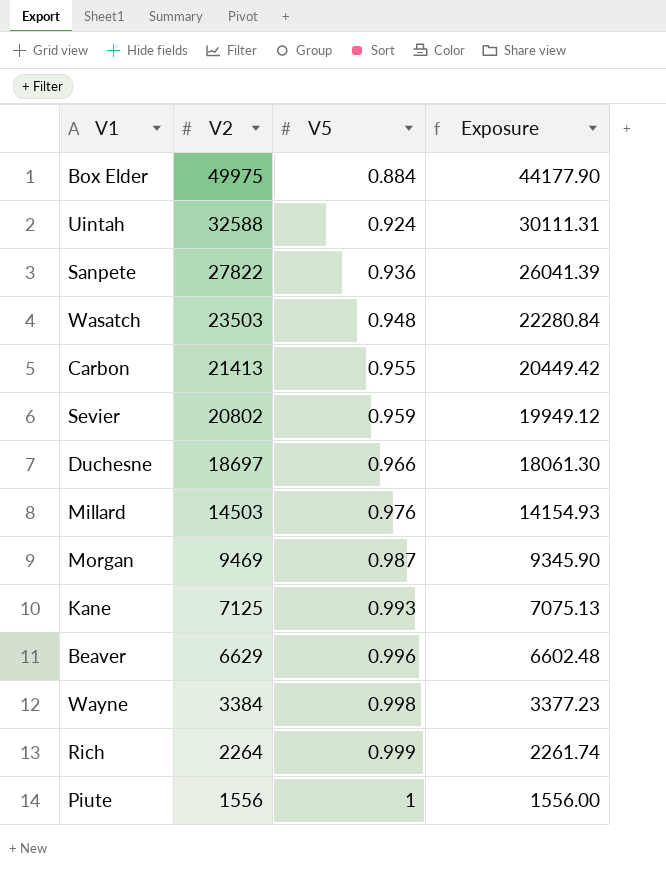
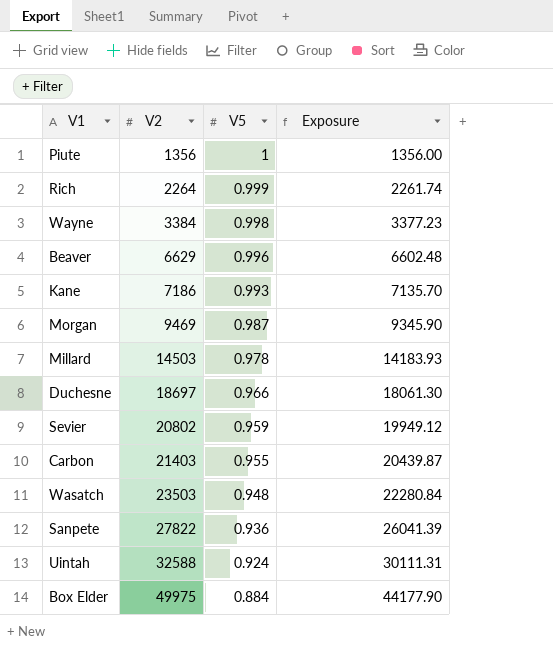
row order: V2 descending -> V2 ascending
Piute | V2: 1556 -> 1356
Piute | Exposure: 1556.00 -> 1356.00
Kane | V2: 7125 -> 7186
Kane | Exposure: 7075.13 -> 7135.70
Millard | V5: 0.976 -> 0.978
Millard | Exposure: 14154.93 -> 14183.93
Carbon | V2: 21413 -> 21403
Carbon | Exposure: 20449.42 -> 20439.87

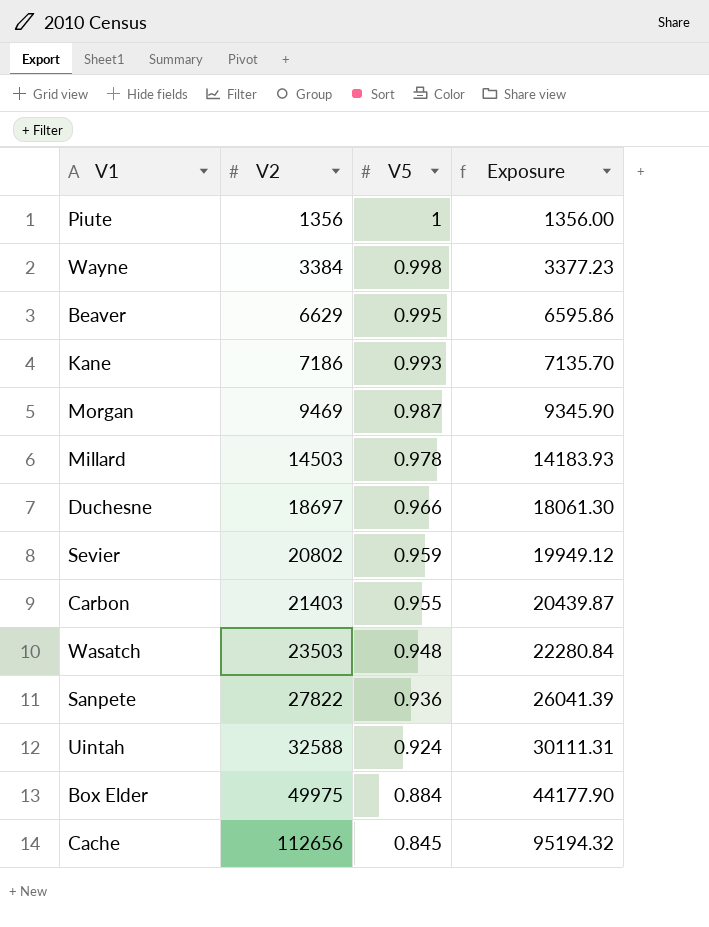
row Rich: 2264 | 0.999 | 2261.74 -> none
Beaver | V5: 0.996 -> 0.995
Beaver | Exposure: 6602.48 -> 6595.86
row Cache: none -> 112656 | 0.845 | 95194.32

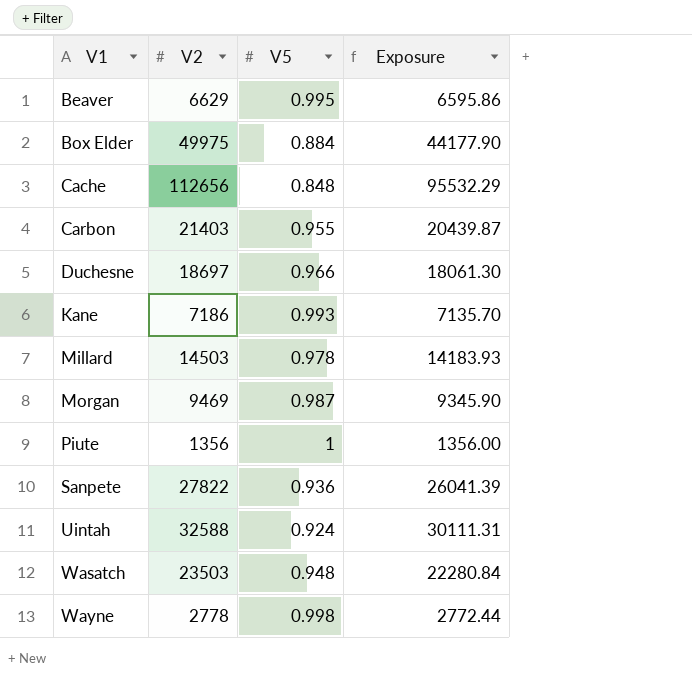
row order: V2 ascending -> V1 ascending
row Sevier: 20802 | 0.959 | 19949.12 -> none
Cache | V5: 0.845 -> 0.848
Cache | Exposure: 95194.32 -> 95532.29
Wayne | V2: 3384 -> 2778
Wayne | Exposure: 3377.23 -> 2772.44

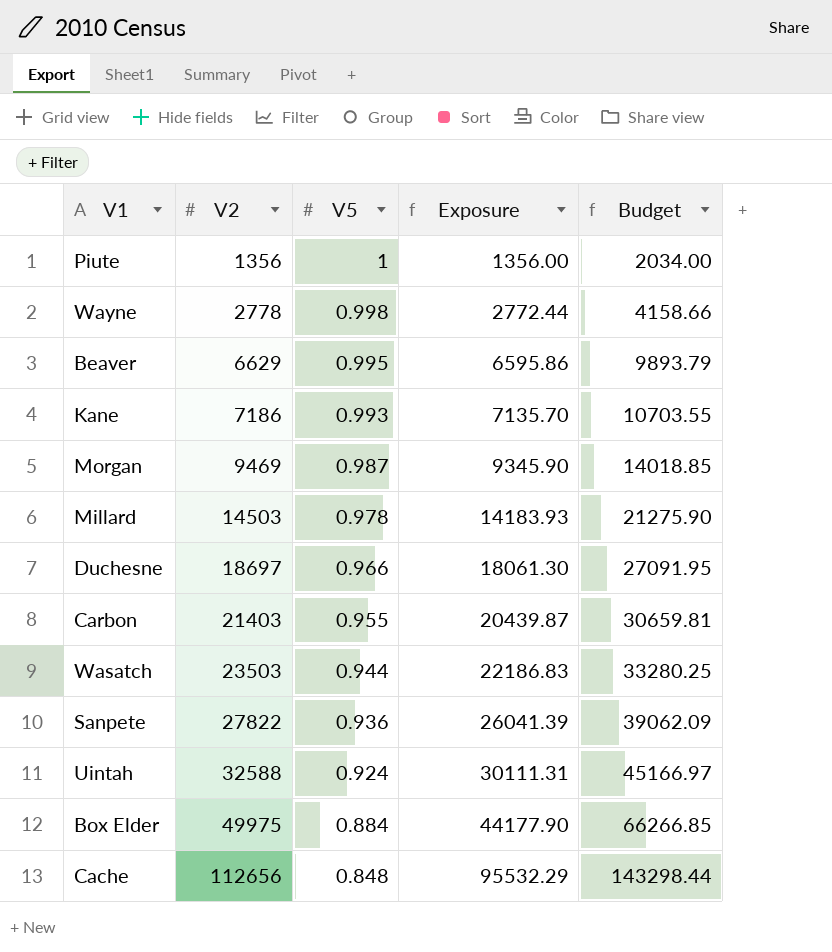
row order: V1 ascending -> V2 ascending
column Budget | formula: none -> [Exposure] * 1.5
Wasatch | V5: 0.948 -> 0.944
Wasatch | Exposure: 22280.84 -> 22186.83

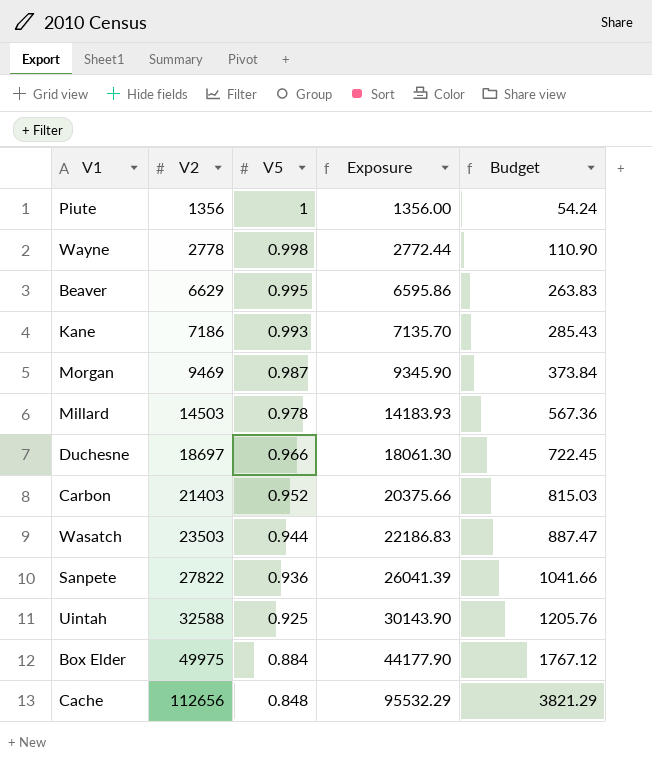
column Budget | formula: [Exposure] * 1.5 -> [Exposure] * 0.04
Carbon | V5: 0.955 -> 0.952
Carbon | Exposure: 20439.87 -> 20375.66
Uintah | V5: 0.924 -> 0.925
Uintah | Exposure: 30111.31 -> 30143.90

